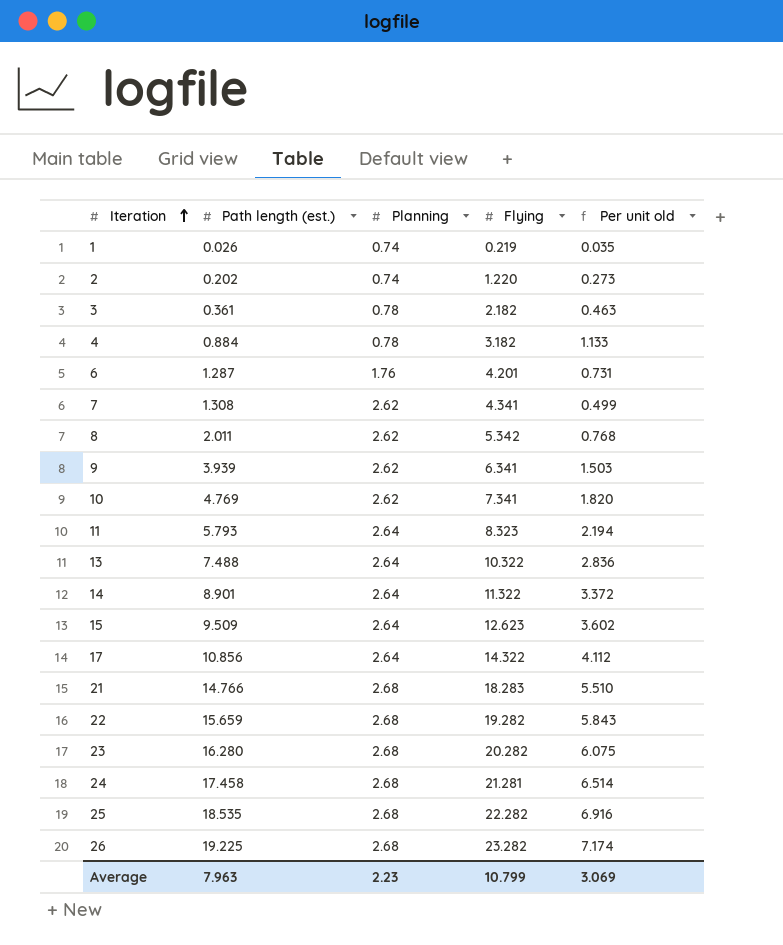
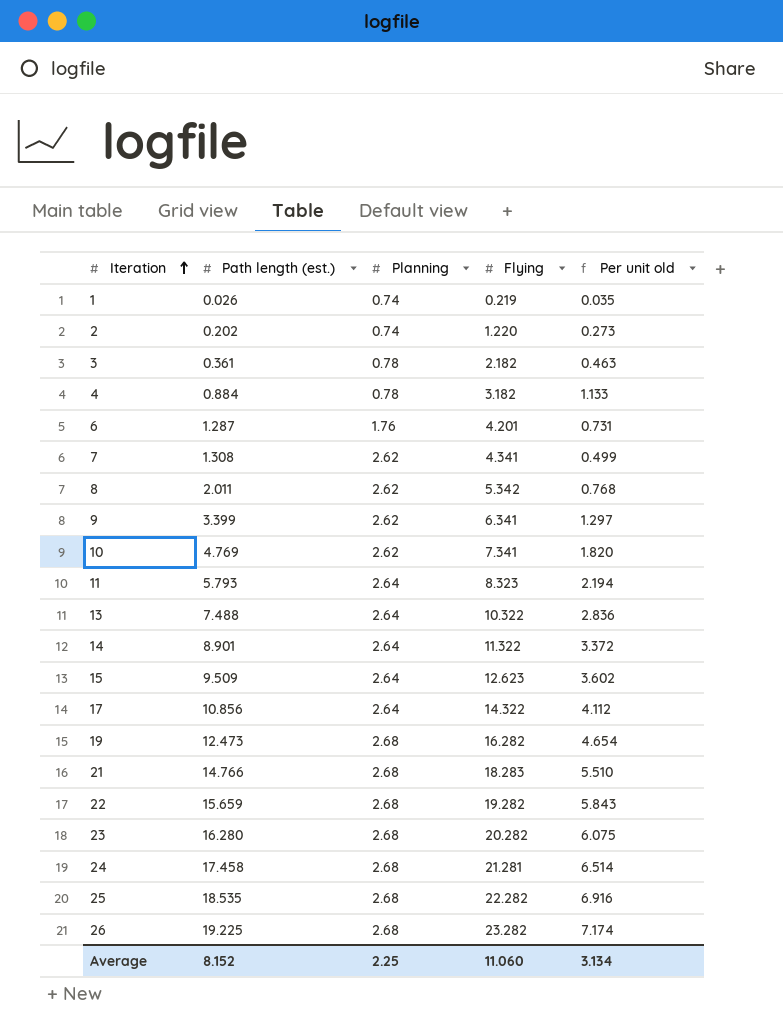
9 | Path length (est.): 3.939 -> 3.399
9 | Per unit old: 1.503 -> 1.297
row 19: none -> 12.473 | 2.68 | 16.282 | 4.654
Average | Path length (est.): 7.963 -> 8.152
Average | Planning: 2.23 -> 2.25
Average | Flying: 10.799 -> 11.060
Average | Per unit old: 3.069 -> 3.134

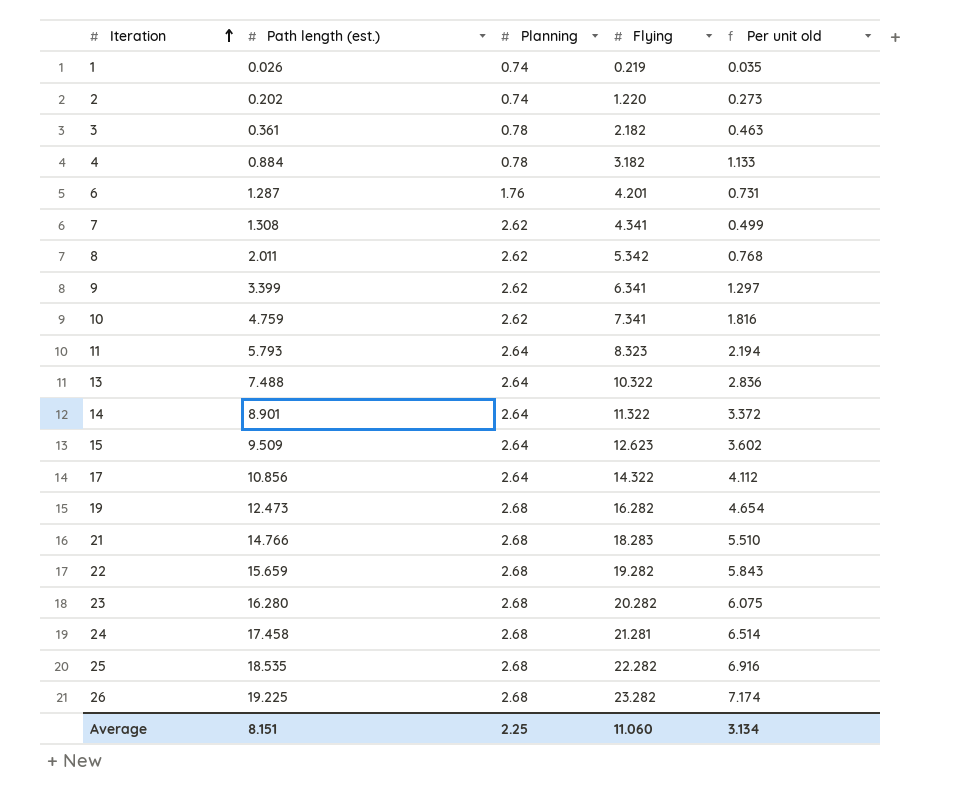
10 | Path length (est.): 4.769 -> 4.759
10 | Per unit old: 1.820 -> 1.816
Average | Path length (est.): 8.152 -> 8.151

